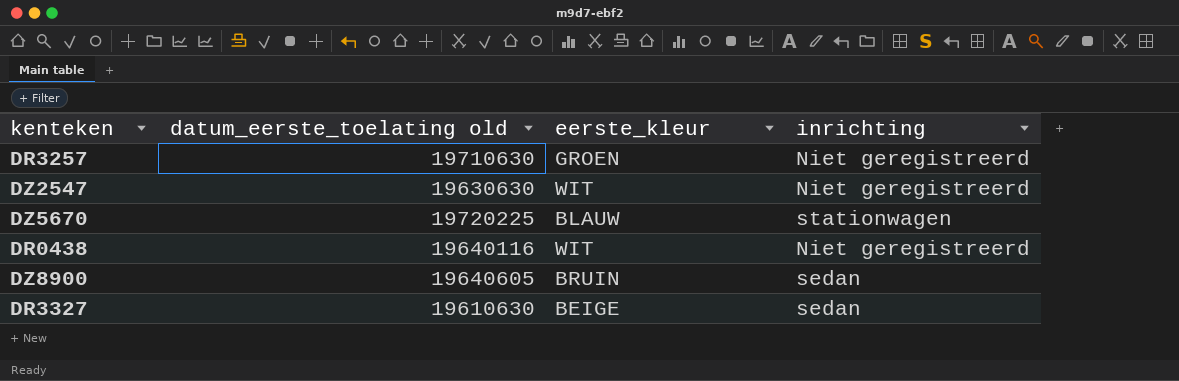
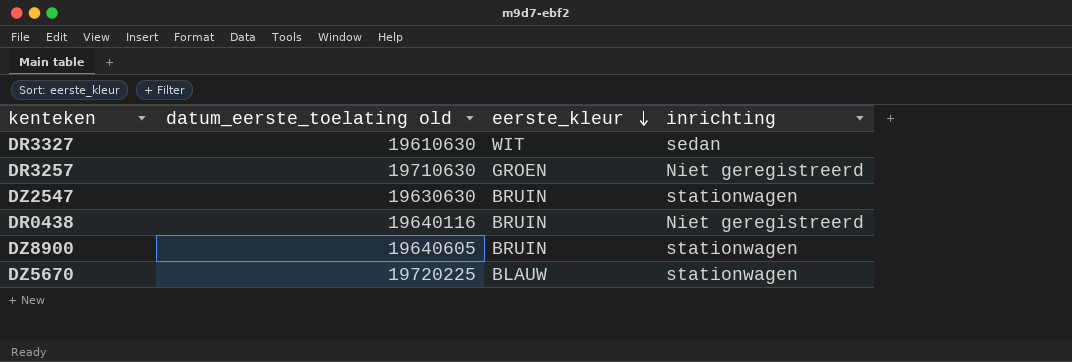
row order: none -> eerste_kleur descending
DR3327 | eerste_kleur: BEIGE -> WIT
DZ2547 | eerste_kleur: WIT -> BRUIN
DZ2547 | inrichting: Niet geregistreerd -> stationwagen
DR0438 | eerste_kleur: WIT -> BRUIN
DZ8900 | inrichting: sedan -> stationwagen

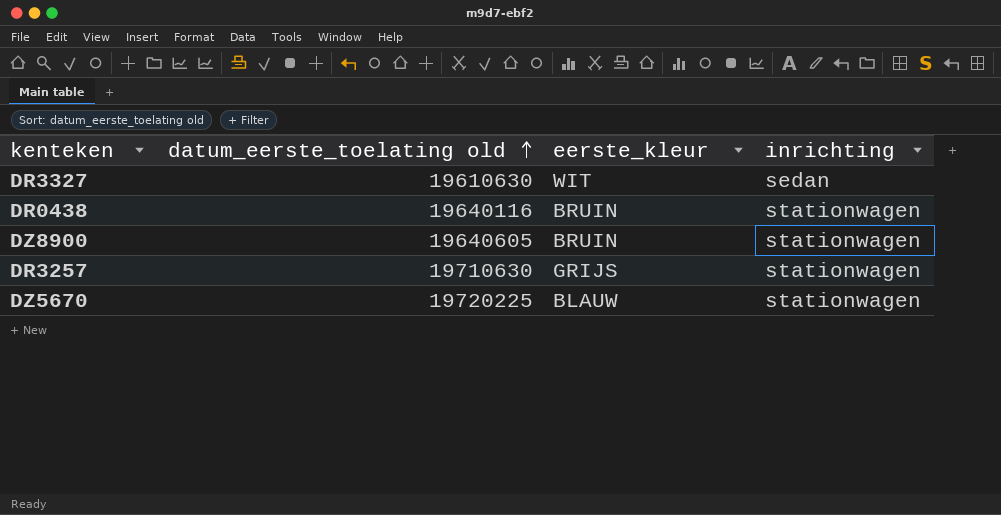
row order: eerste_kleur descending -> datum_eerste_toelating old ascending
row DZ2547: 19630630 | BRUIN | stationwagen -> none
DR0438 | inrichting: Niet geregistreerd -> stationwagen
DR3257 | eerste_kleur: GROEN -> GRIJS
DR3257 | inrichting: Niet geregistreerd -> stationwagen

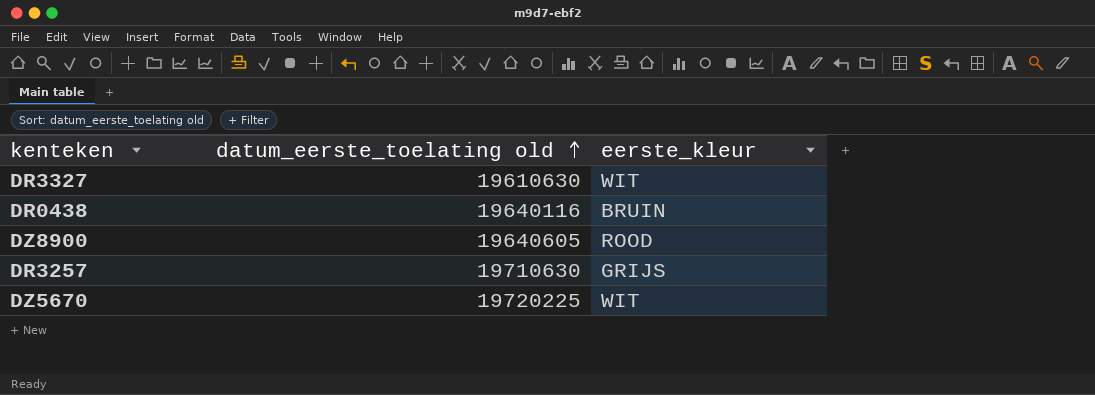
column inrichting | position: 4 -> none
DZ8900 | eerste_kleur: BRUIN -> ROOD
DZ5670 | eerste_kleur: BLAUW -> WIT

